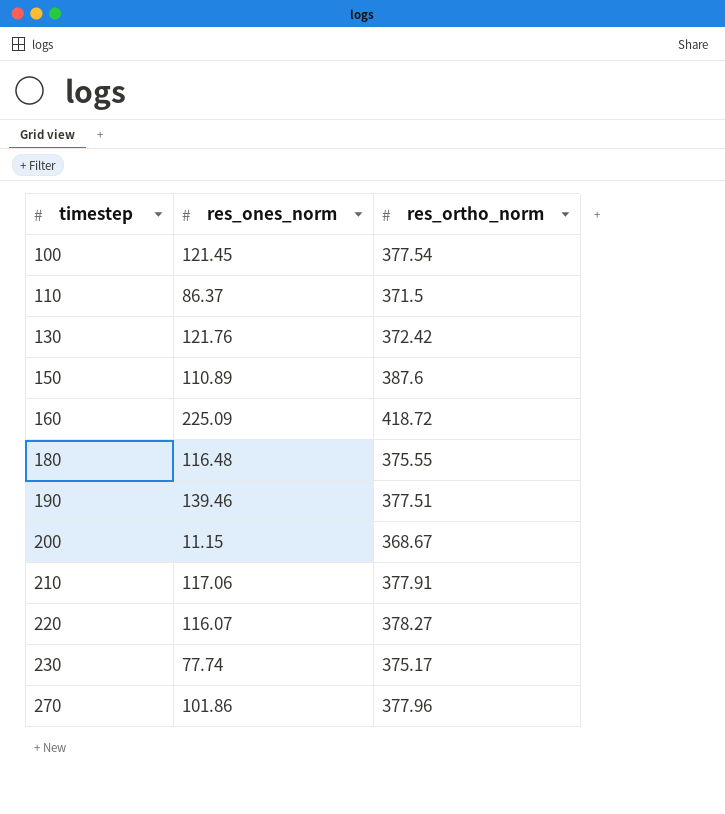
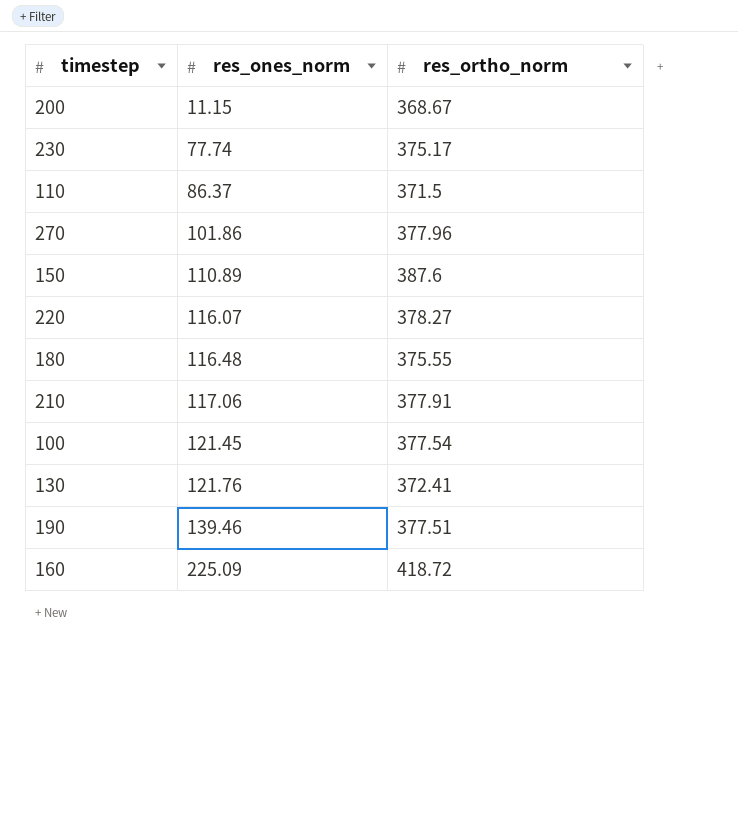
row order: timestep ascending -> res_ones_norm ascending
130 | res_ortho_norm: 372.42 -> 372.41

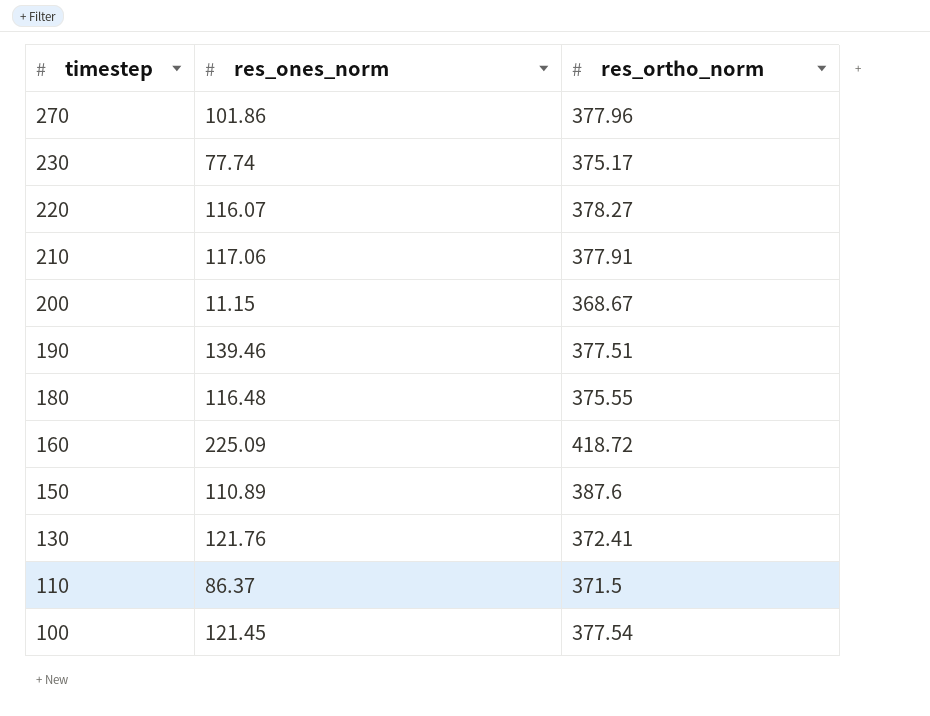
row order: res_ones_norm ascending -> timestep descending

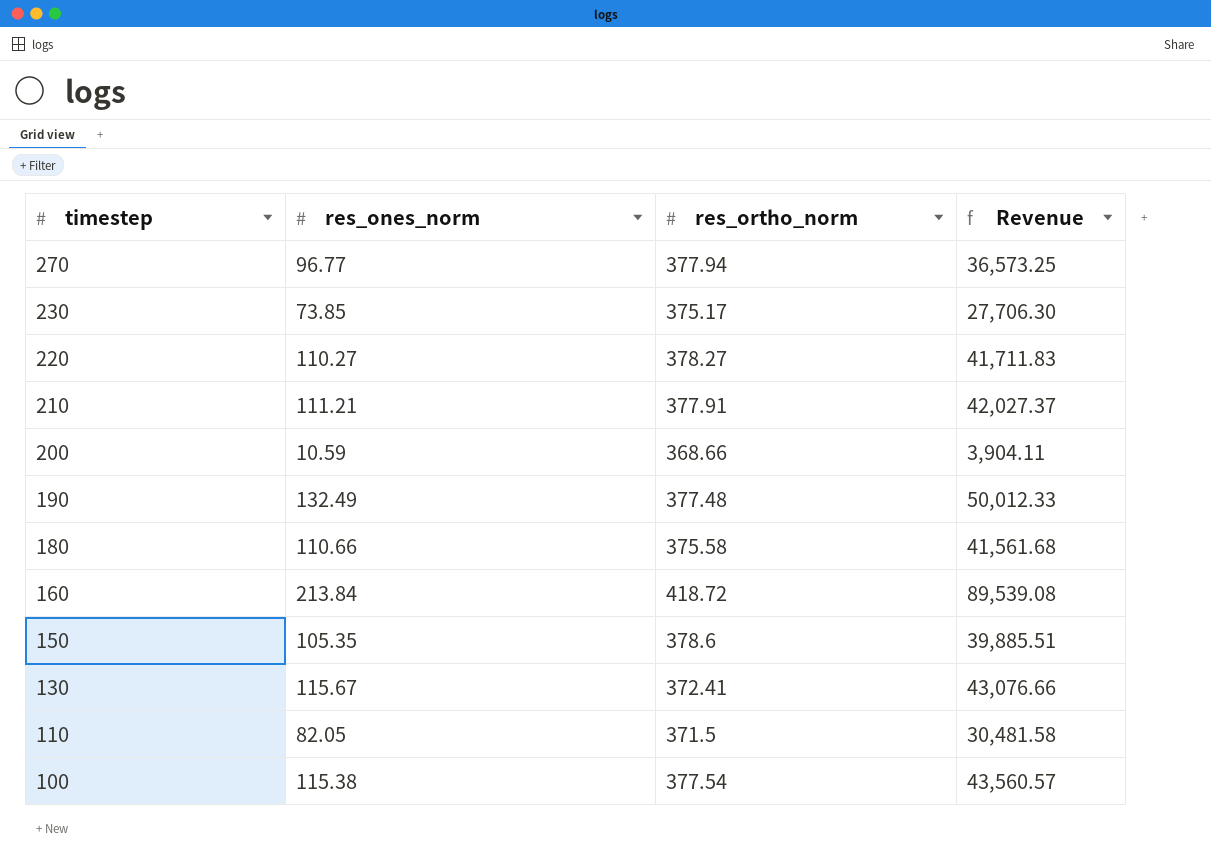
column Revenue | formula: none -> [res_ones_norm] * [res_ortho_norm]
270 | res_ones_norm: 101.86 -> 96.77
270 | res_ortho_norm: 377.96 -> 377.94
230 | res_ones_norm: 77.74 -> 73.85
220 | res_ones_norm: 116.07 -> 110.27
210 | res_ones_norm: 117.06 -> 111.21
200 | res_ones_norm: 11.15 -> 10.59
200 | res_ortho_norm: 368.67 -> 368.66
190 | res_ones_norm: 139.46 -> 132.49
190 | res_ortho_norm: 377.51 -> 377.48
180 | res_ones_norm: 116.48 -> 110.66
180 | res_ortho_norm: 375.55 -> 375.58
160 | res_ones_norm: 225.09 -> 213.84
150 | res_ones_norm: 110.89 -> 105.35
150 | res_ortho_norm: 387.6 -> 378.6
130 | res_ones_norm: 121.76 -> 115.67
110 | res_ones_norm: 86.37 -> 82.05
100 | res_ones_norm: 121.45 -> 115.38

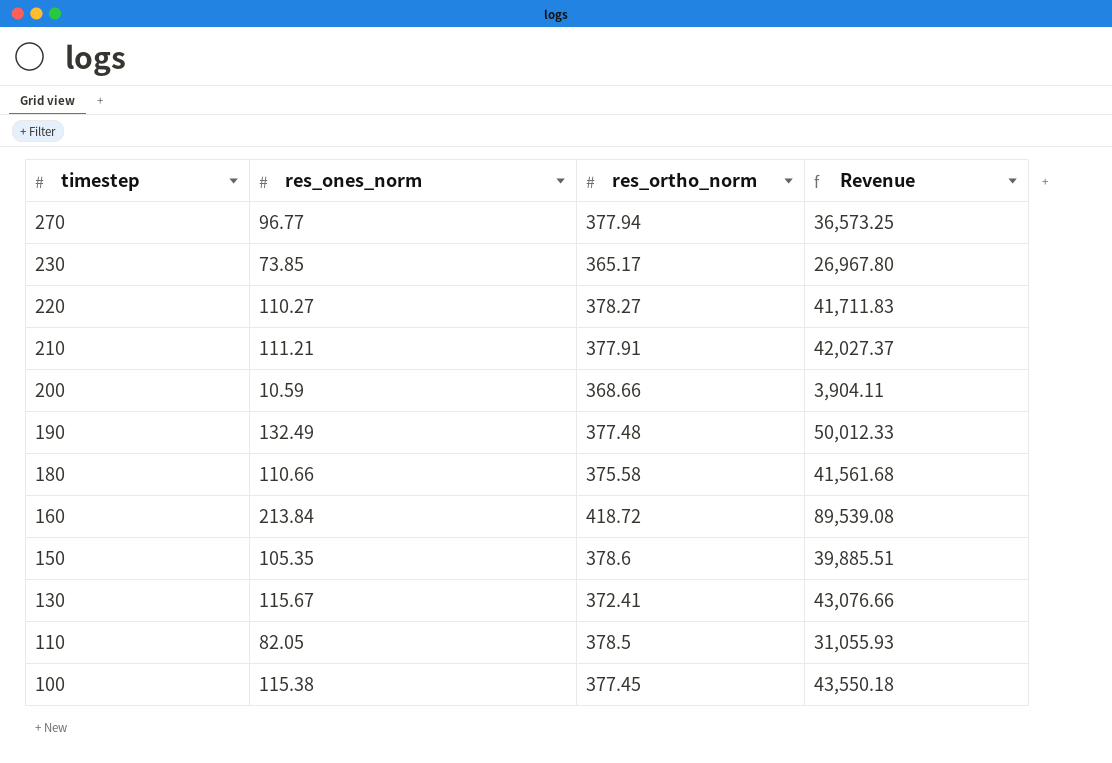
230 | res_ortho_norm: 375.17 -> 365.17
230 | Revenue: 27,706.30 -> 26,967.80
110 | res_ortho_norm: 371.5 -> 378.5
110 | Revenue: 30,481.58 -> 31,055.93
100 | res_ortho_norm: 377.54 -> 377.45
100 | Revenue: 43,560.57 -> 43,550.18

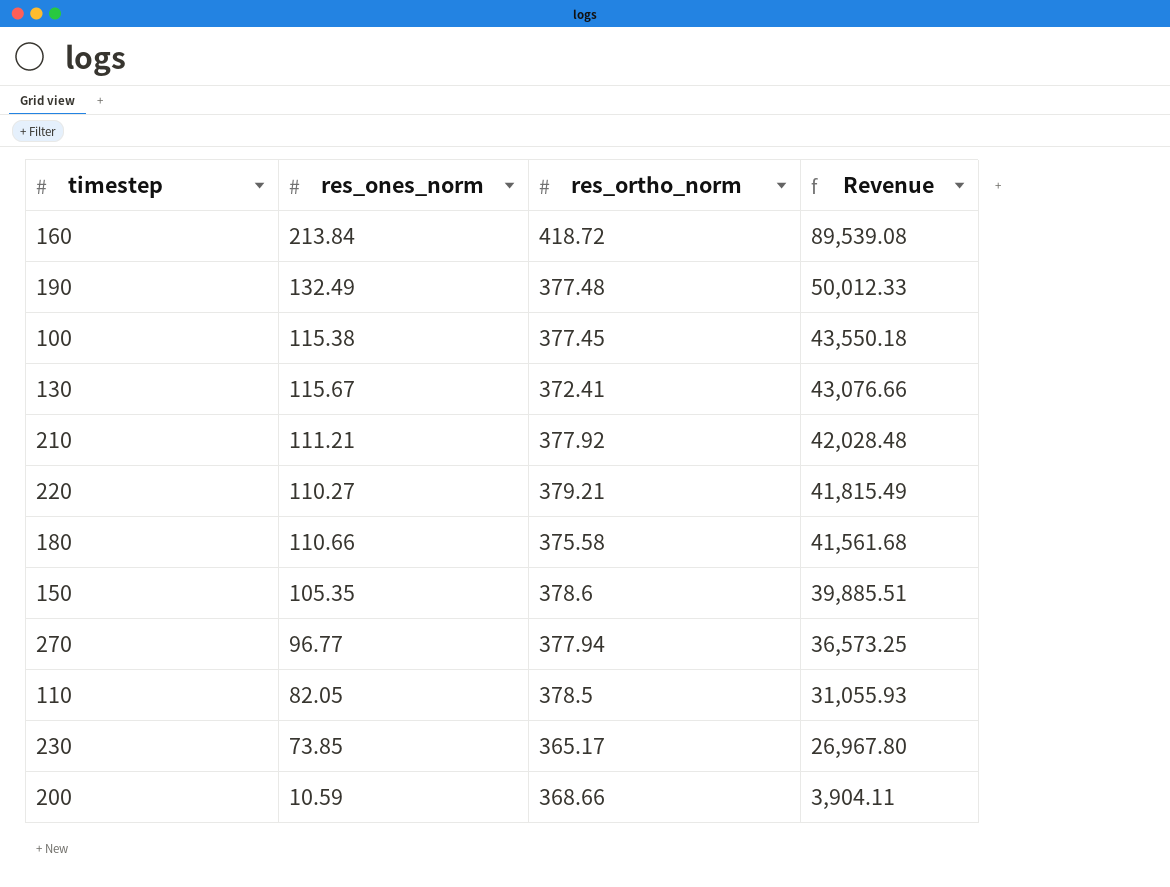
row order: timestep descending -> Revenue descending
210 | res_ortho_norm: 377.91 -> 377.92
210 | Revenue: 42,027.37 -> 42,028.48
220 | res_ortho_norm: 378.27 -> 379.21
220 | Revenue: 41,711.83 -> 41,815.49

